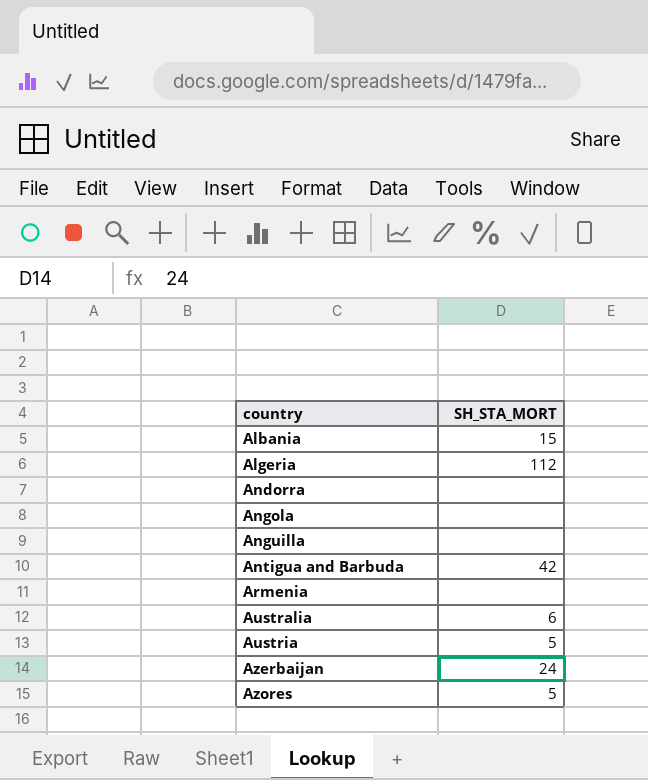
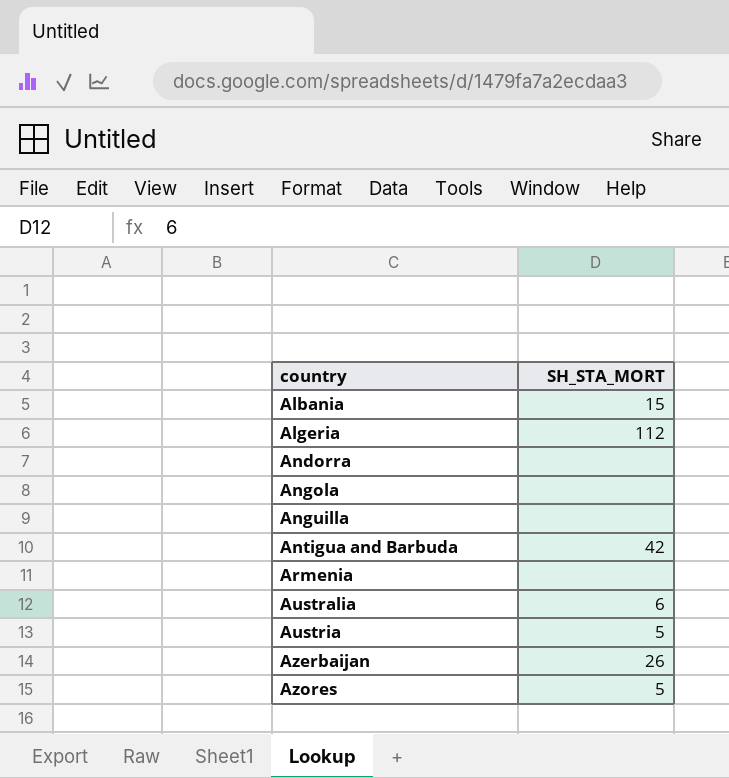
Azerbaijan | SH_STA_MORT: 24 -> 26

